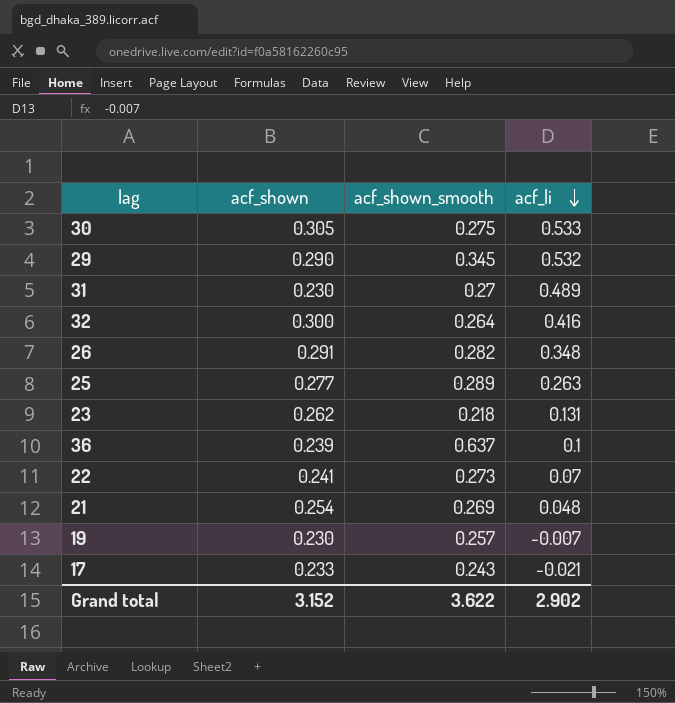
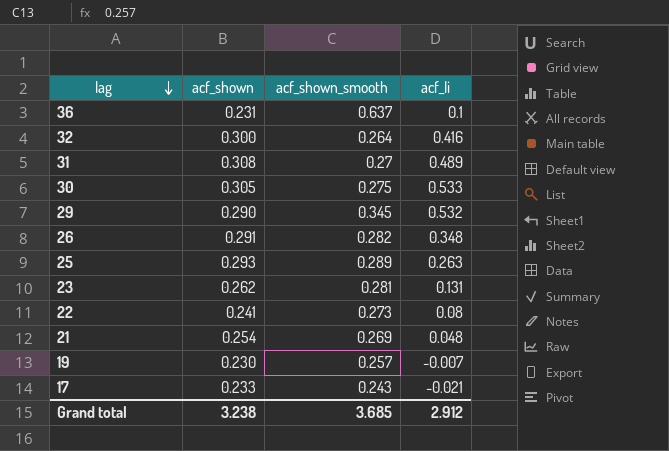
row order: acf_li descending -> lag descending
36 | acf_shown: 0.239 -> 0.231
31 | acf_shown: 0.230 -> 0.308
25 | acf_shown: 0.277 -> 0.293
23 | acf_shown_smooth: 0.218 -> 0.281
22 | acf_li: 0.07 -> 0.08
Grand total | acf_shown: 3.152 -> 3.238
Grand total | acf_shown_smooth: 3.622 -> 3.685
Grand total | acf_li: 2.902 -> 2.912

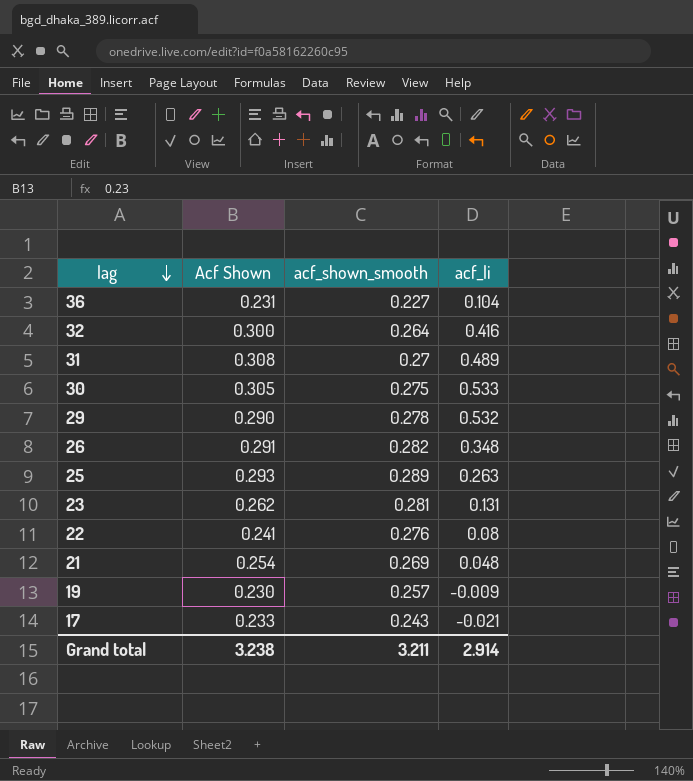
column name: acf_shown -> Acf Shown
36 | acf_shown_smooth: 0.637 -> 0.227
36 | acf_li: 0.1 -> 0.104
29 | acf_shown_smooth: 0.345 -> 0.278
22 | acf_shown_smooth: 0.273 -> 0.276
19 | acf_li: -0.007 -> -0.009
Grand total | acf_shown_smooth: 3.685 -> 3.211
Grand total | acf_li: 2.912 -> 2.914

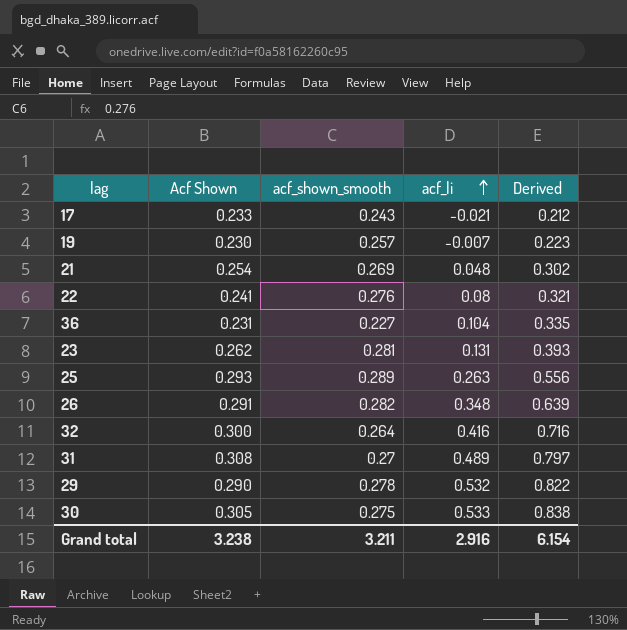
row order: lag descending -> acf_li ascending
column Derived | formula: none -> [Acf Shown] + [acf_li]
19 | acf_li: -0.009 -> -0.007
Grand total | acf_li: 2.914 -> 2.916

